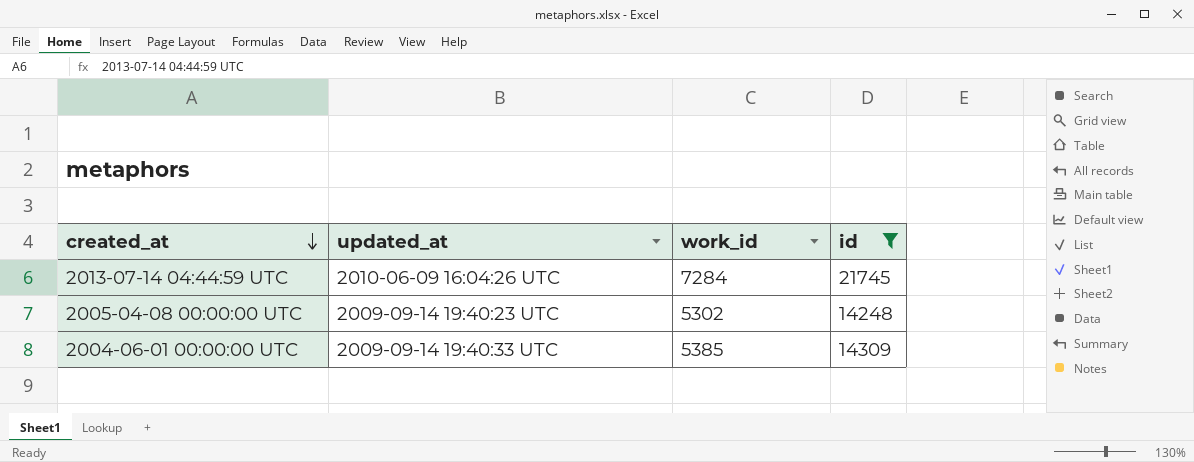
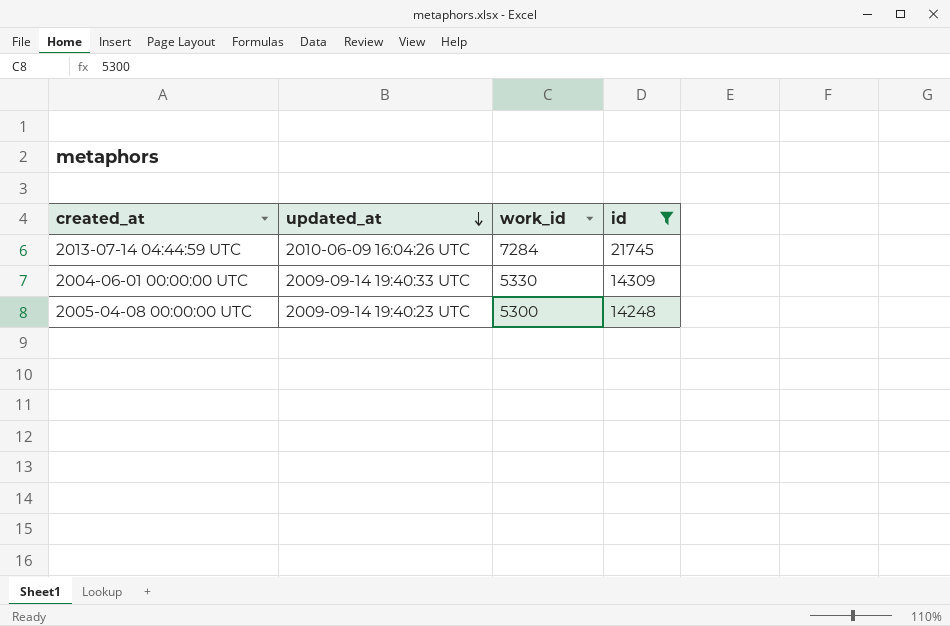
row order: created_at descending -> updated_at descending
2004-06-01 00:00:00 UTC | work_id: 5385 -> 5330
2005-04-08 00:00:00 UTC | work_id: 5302 -> 5300

